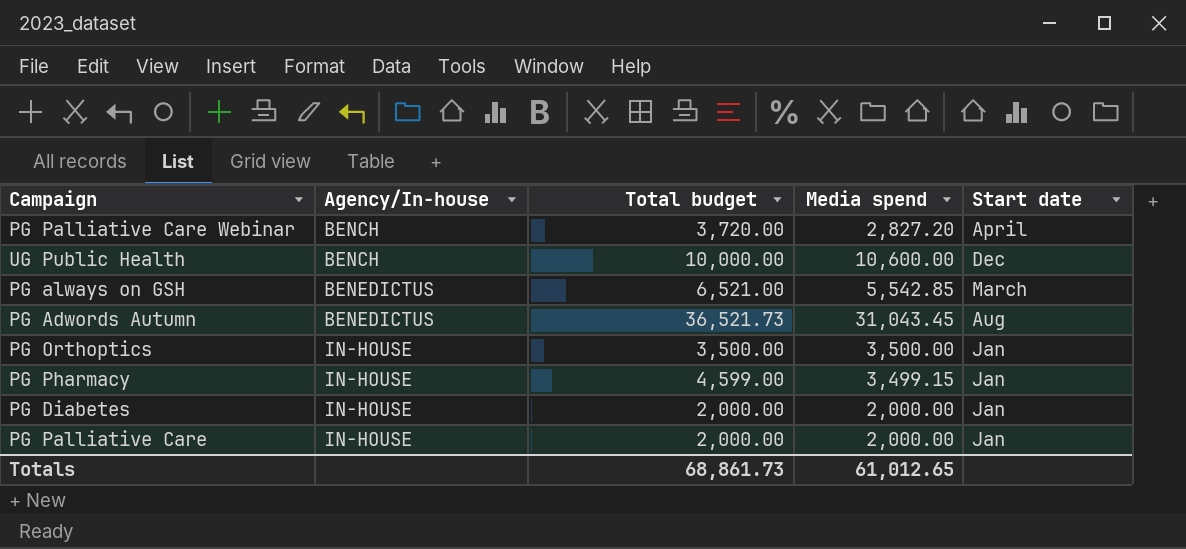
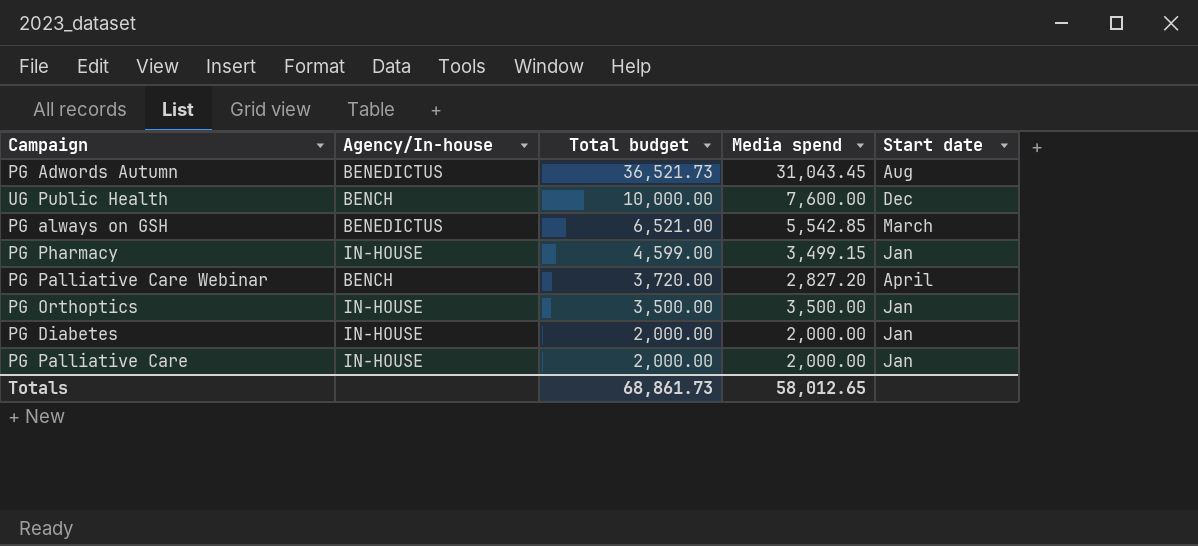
row order: Agency/In-house ascending -> Total budget descending
UG Public Health | Media spend: 10,600.00 -> 7,600.00
Totals | Media spend: 61,012.65 -> 58,012.65

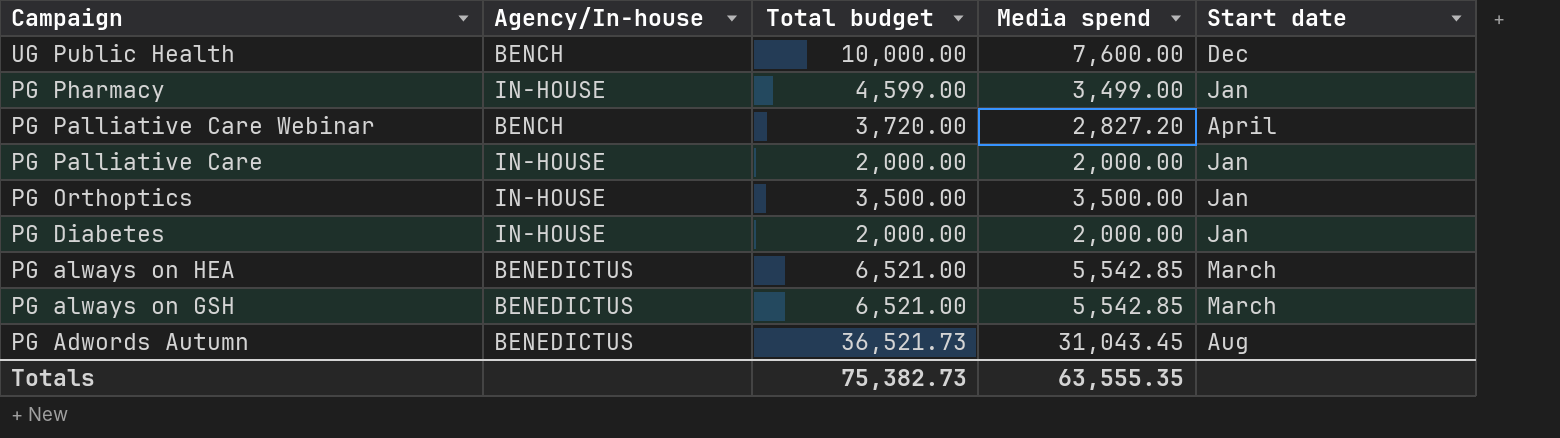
row order: Total budget descending -> Campaign descending
PG Pharmacy | Media spend: 3,499.15 -> 3,499.00
row PG always on HEA: none -> BENEDICTUS | 6,521.00 | 5,542.85 | March
Totals | Total budget: 68,861.73 -> 75,382.73
Totals | Media spend: 58,012.65 -> 63,555.35

